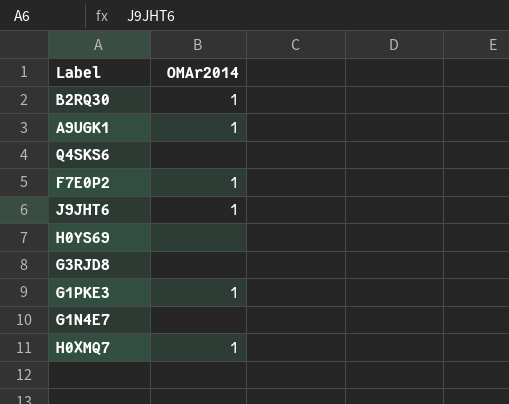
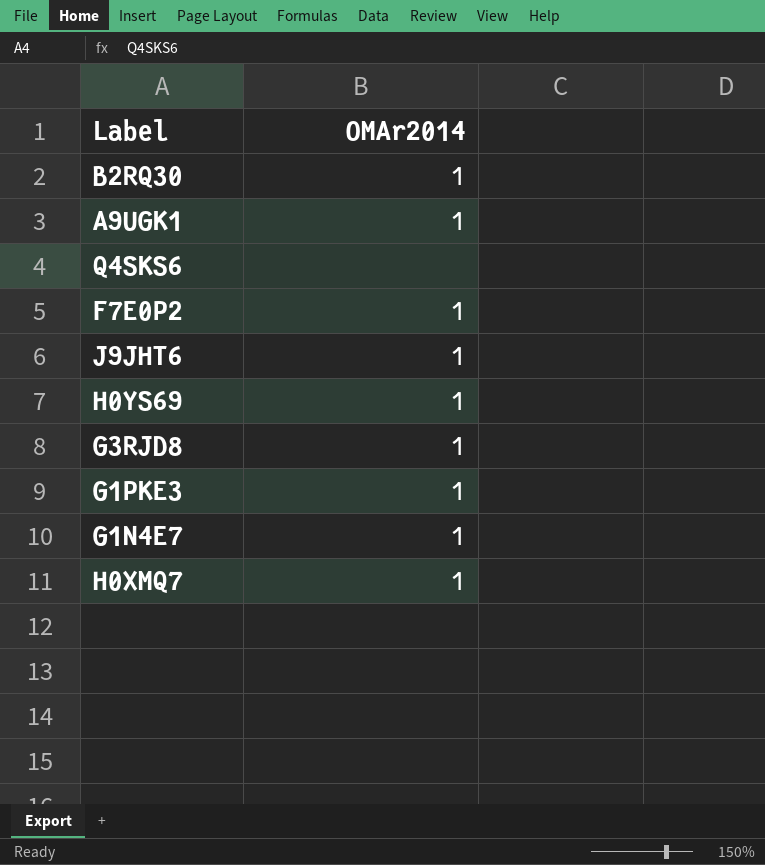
H0YS69 | OMAr2014: none -> 1
G3RJD8 | OMAr2014: none -> 1
G1N4E7 | OMAr2014: none -> 1

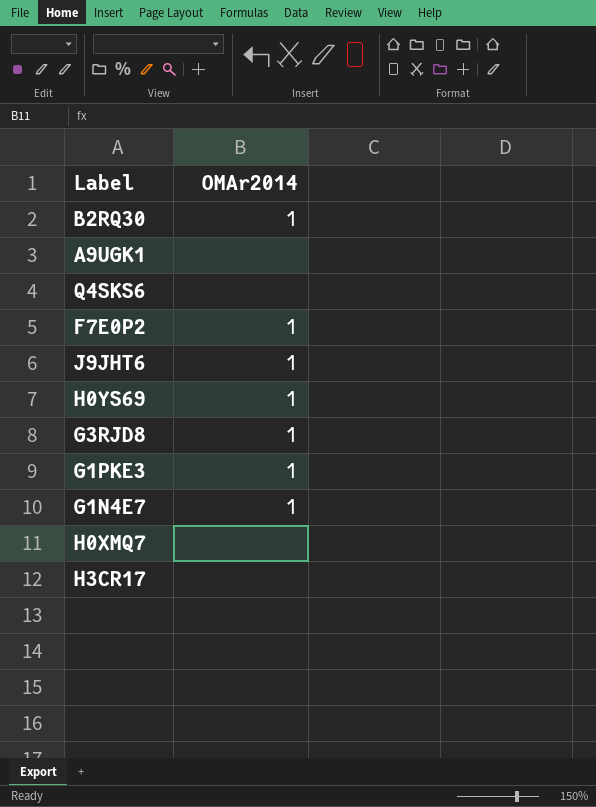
A9UGK1 | OMAr2014: 1 -> none
H0XMQ7 | OMAr2014: 1 -> none
row H3CR17: none -> none

